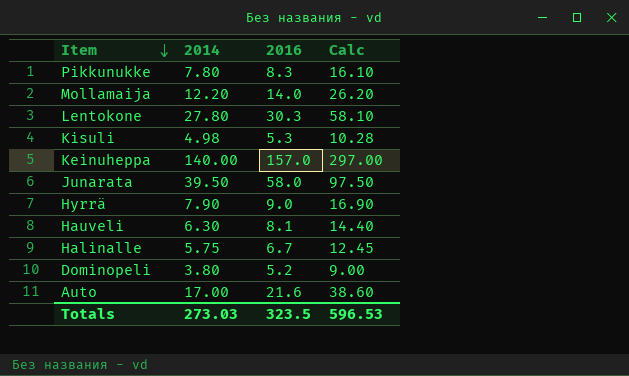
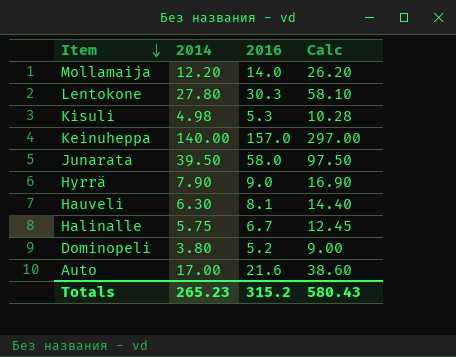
row Pikkunukke: 7.80 | 8.3 | 16.10 -> none
Totals | 2014: 273.03 -> 265.23
Totals | 2016: 323.5 -> 315.2
Totals | Calc: 596.53 -> 580.43

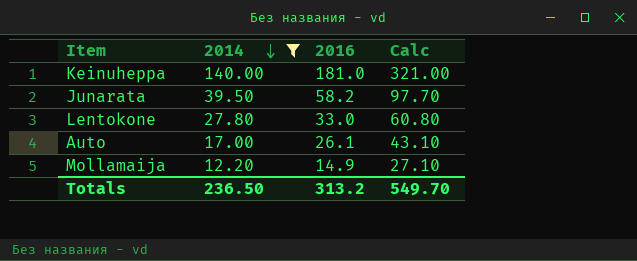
filter: none -> 2014 >= 12.20
row order: Item descending -> 2014 descending
Keinuheppa | 2016: 157.0 -> 181.0
Keinuheppa | Calc: 297.00 -> 321.00
Junarata | 2016: 58.0 -> 58.2
Junarata | Calc: 97.50 -> 97.70
Lentokone | 2016: 30.3 -> 33.0
Lentokone | Calc: 58.10 -> 60.80
Auto | 2016: 21.6 -> 26.1
Auto | Calc: 38.60 -> 43.10
Mollamaija | 2016: 14.0 -> 14.9
Mollamaija | Calc: 26.20 -> 27.10
Totals | 2014: 265.23 -> 236.50
Totals | 2016: 315.2 -> 313.2
Totals | Calc: 580.43 -> 549.70

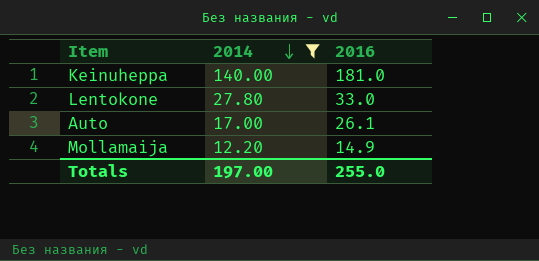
column Calc | formula: [2014] + [2016] -> none
row Junarata: 39.50 | 58.2 | 97.70 -> none
Totals | 2014: 236.50 -> 197.00
Totals | 2016: 313.2 -> 255.0

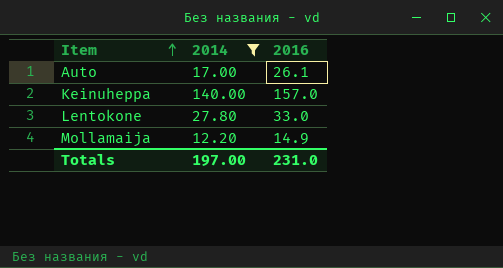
row order: 2014 descending -> Item ascending
Keinuheppa | 2016: 181.0 -> 157.0
Totals | 2016: 255.0 -> 231.0

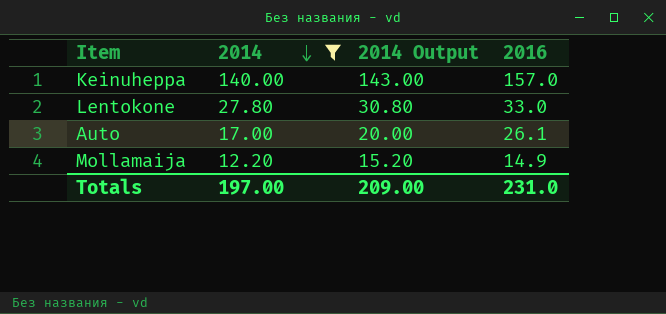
row order: Item ascending -> 2014 descending
column 2014 Output | formula: none -> [2014] + 3

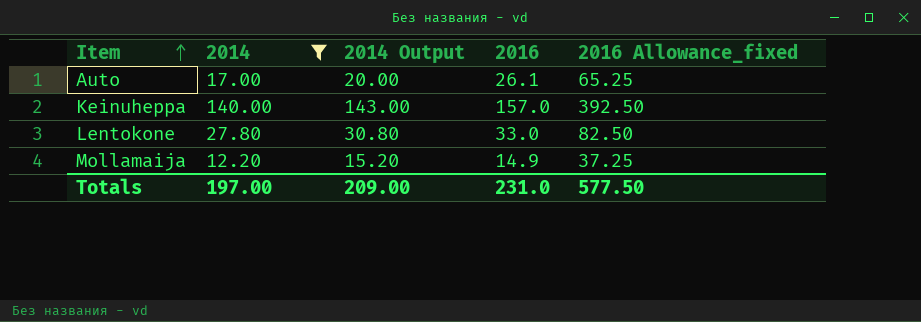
row order: 2014 descending -> Item ascending
column 2016 Allowance_fixed | formula: none -> [2016] * 2.5

